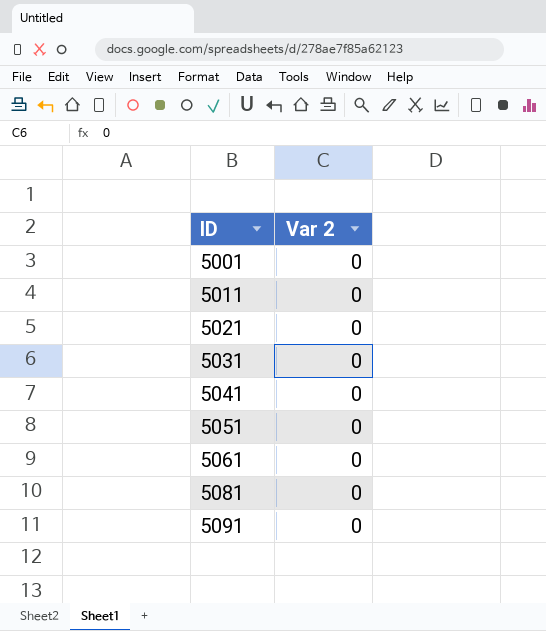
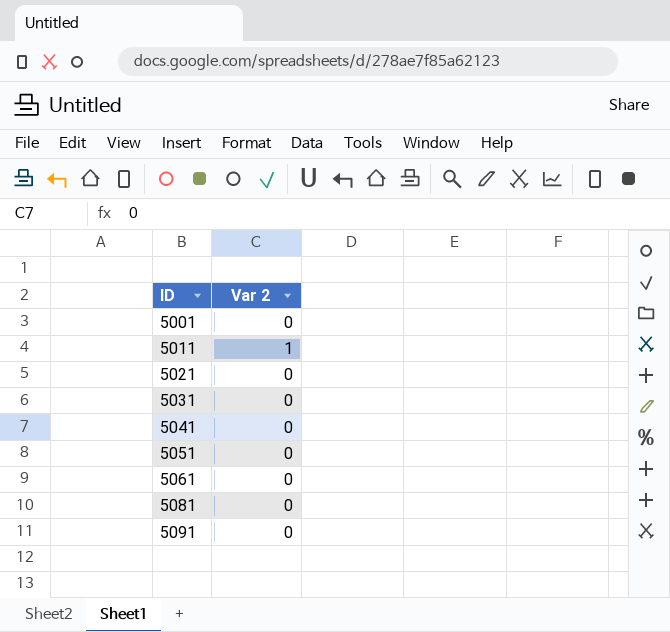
5011 | Var 2: 0 -> 1

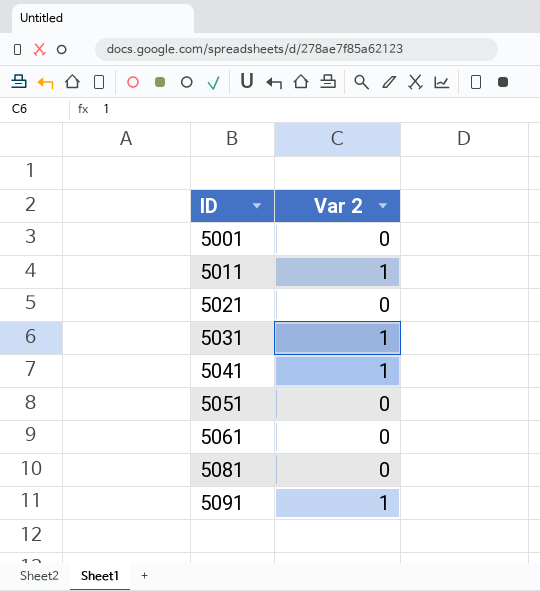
5031 | Var 2: 0 -> 1
5041 | Var 2: 0 -> 1
5091 | Var 2: 0 -> 1

